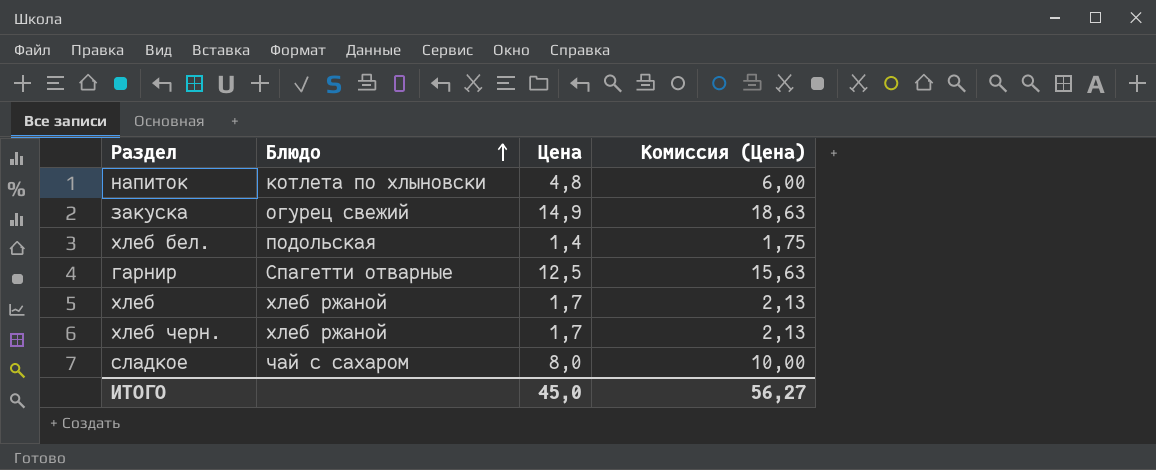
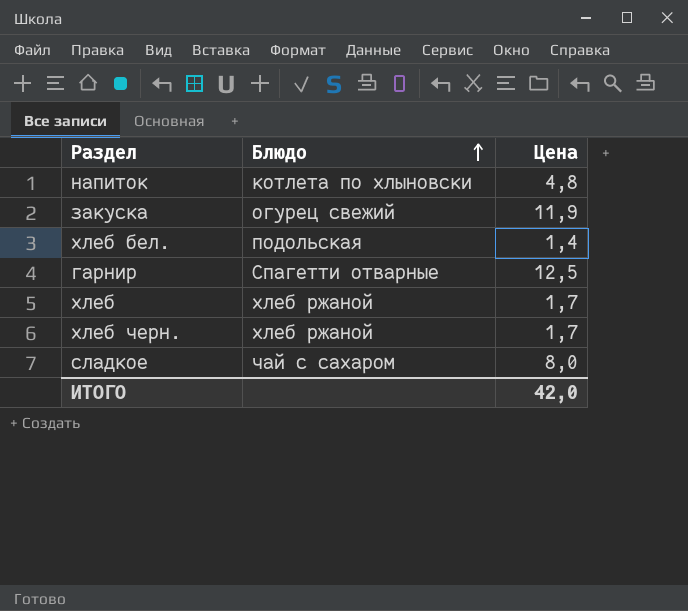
column Комиссия (Цена) | formula: [Цена] * 1,25 -> none
закуска | Цена: 14,9 -> 11,9
ИТОГО | Цена: 45,0 -> 42,0

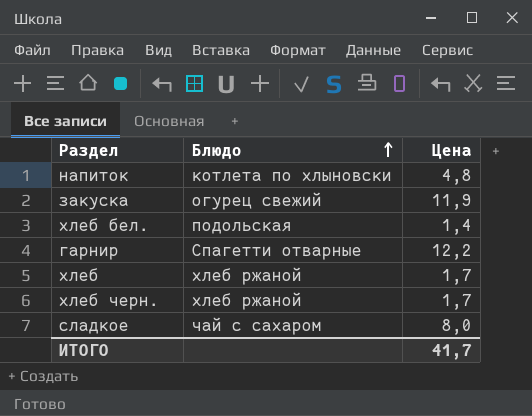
гарнир | Цена: 12,5 -> 12,2
ИТОГО | Цена: 42,0 -> 41,7

